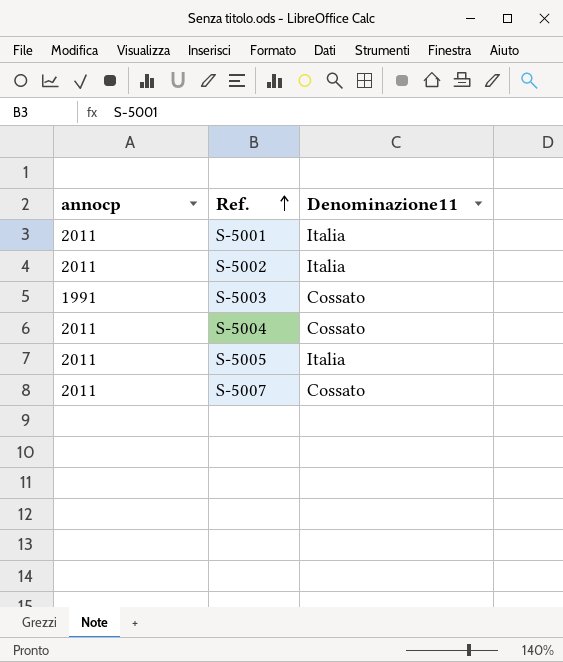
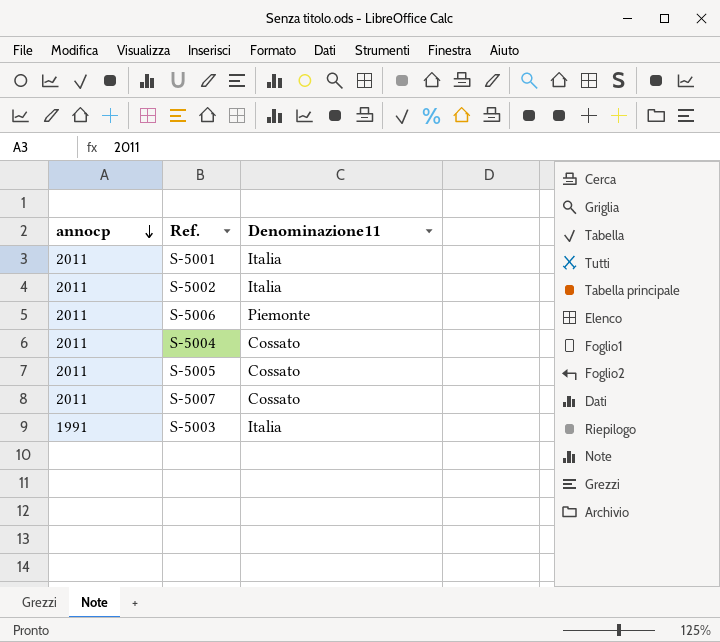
row order: Ref. ascending -> annocp descending
row S-5006: none -> 2011 | Piemonte
S-5005 | Denominazione11: Italia -> Cossato
S-5003 | Denominazione11: Cossato -> Italia

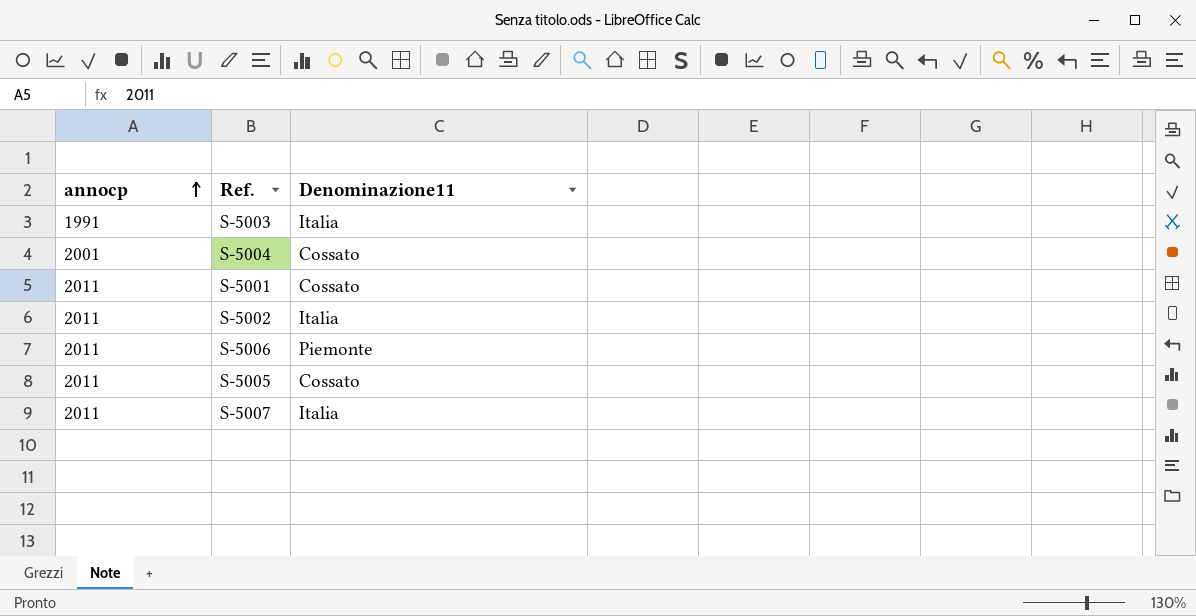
row order: annocp descending -> annocp ascending
S-5004 | annocp: 2011 -> 2001
S-5001 | Denominazione11: Italia -> Cossato
S-5007 | Denominazione11: Cossato -> Italia

